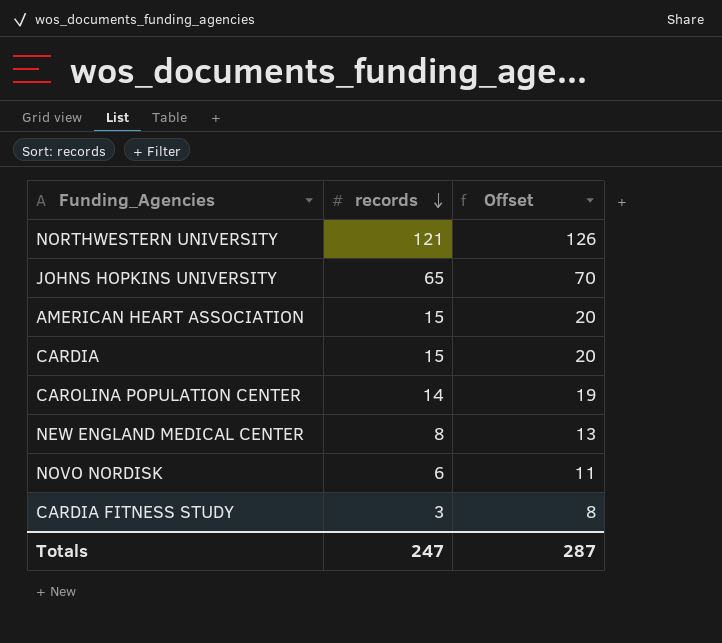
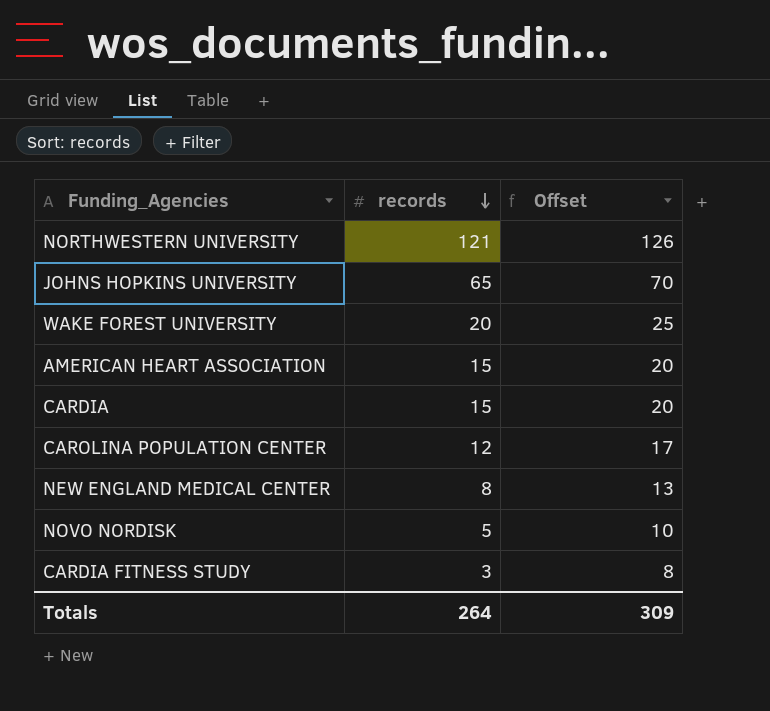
row WAKE FOREST UNIVERSITY: none -> 20 | 25
CAROLINA POPULATION CENTER | records: 14 -> 12
CAROLINA POPULATION CENTER | Offset: 19 -> 17
NOVO NORDISK | records: 6 -> 5
NOVO NORDISK | Offset: 11 -> 10
Totals | records: 247 -> 264
Totals | Offset: 287 -> 309

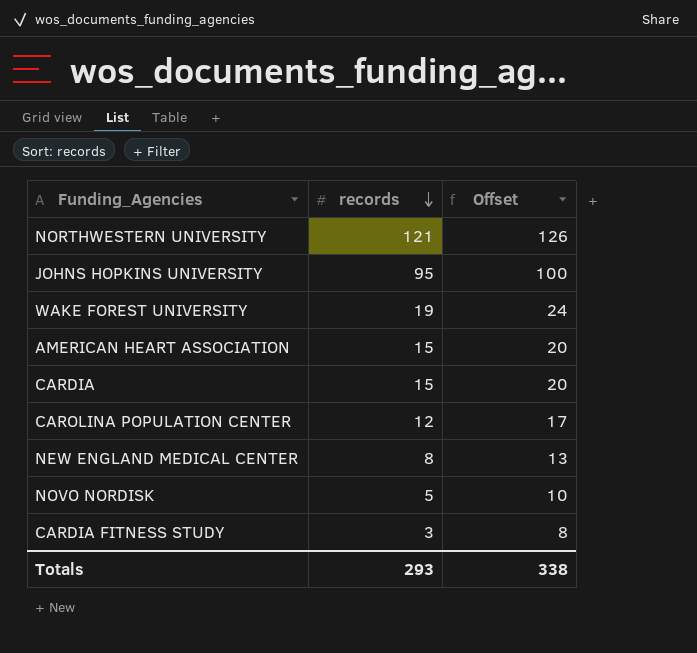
JOHNS HOPKINS UNIVERSITY | records: 65 -> 95
JOHNS HOPKINS UNIVERSITY | Offset: 70 -> 100
WAKE FOREST UNIVERSITY | records: 20 -> 19
WAKE FOREST UNIVERSITY | Offset: 25 -> 24
Totals | records: 264 -> 293
Totals | Offset: 309 -> 338

